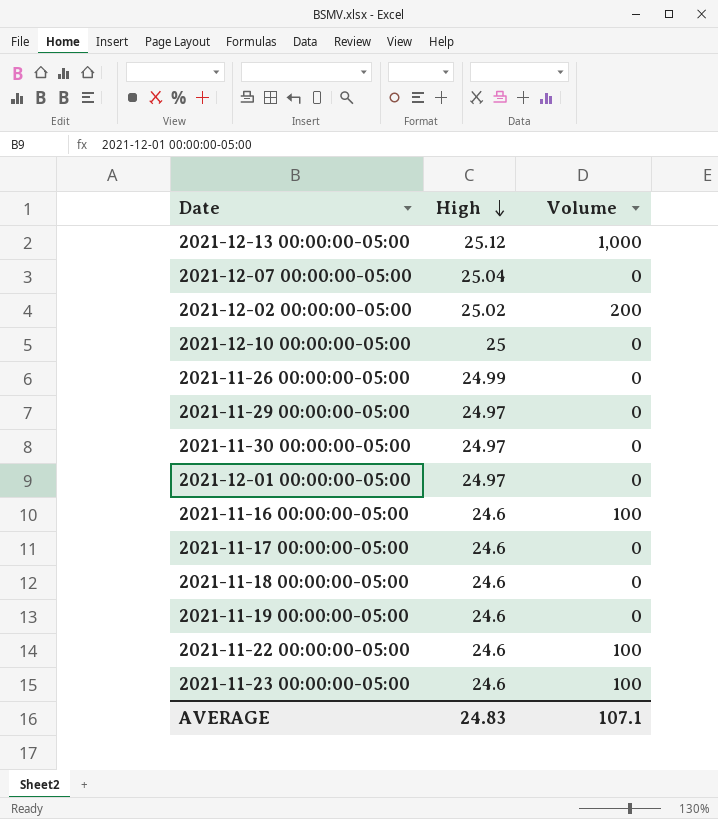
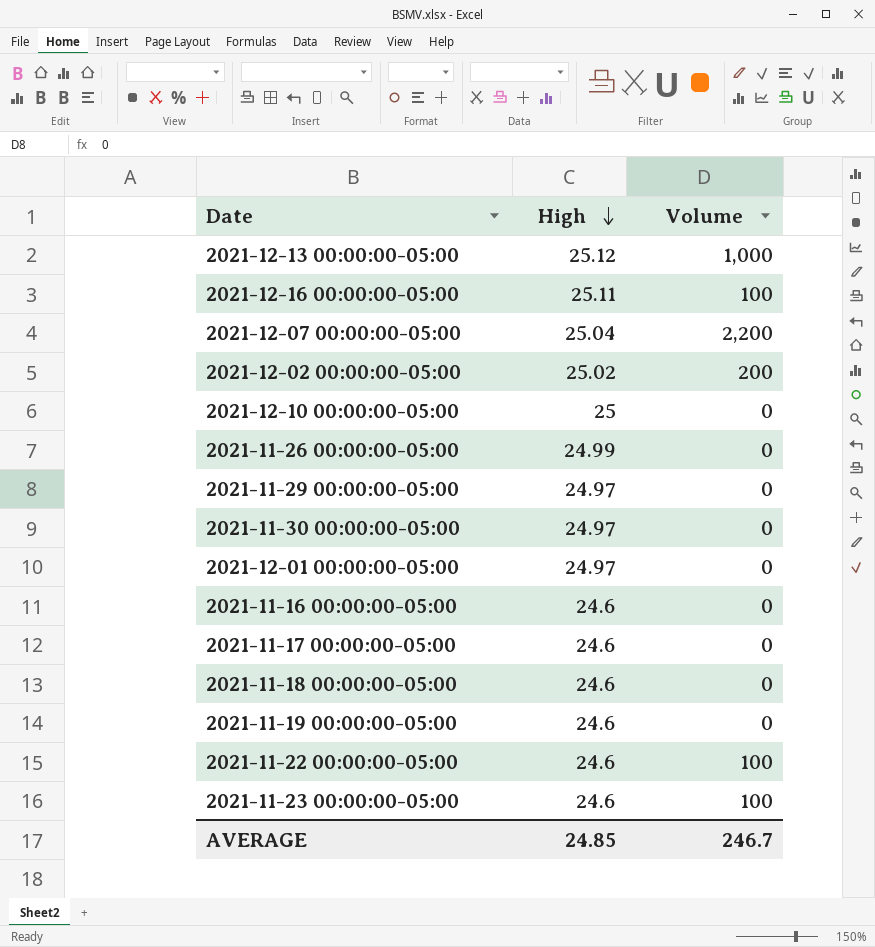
row 2021-12-16 00:00:00-05:00: none -> 25.11 | 100
2021-12-07 00:00:00-05:00 | Volume: 0 -> 2,200
2021-11-16 00:00:00-05:00 | Volume: 100 -> 0
AVERAGE | High: 24.83 -> 24.85
AVERAGE | Volume: 107.1 -> 246.7

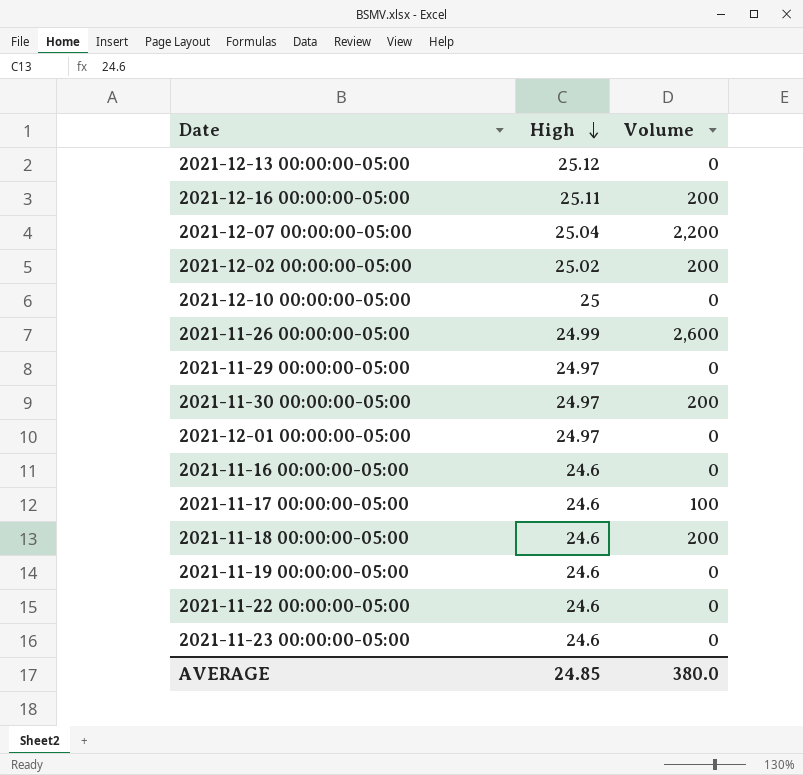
2021-12-13 00:00:00-05:00 | Volume: 1,000 -> 0
2021-12-16 00:00:00-05:00 | Volume: 100 -> 200
2021-11-26 00:00:00-05:00 | Volume: 0 -> 2,600
2021-11-30 00:00:00-05:00 | Volume: 0 -> 200
2021-11-17 00:00:00-05:00 | Volume: 0 -> 100
2021-11-18 00:00:00-05:00 | Volume: 0 -> 200
2021-11-22 00:00:00-05:00 | Volume: 100 -> 0
2021-11-23 00:00:00-05:00 | Volume: 100 -> 0
AVERAGE | Volume: 246.7 -> 380.0

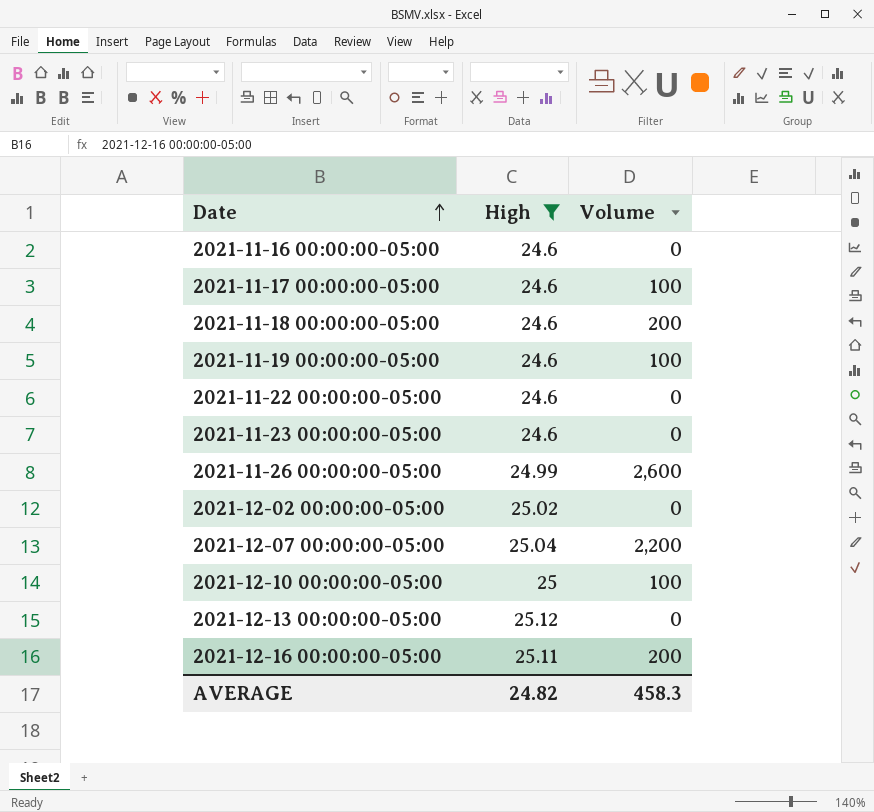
filter: none -> High != 24.97
row order: High descending -> Date ascending
2021-11-19 00:00:00-05:00 | Volume: 0 -> 100
2021-12-02 00:00:00-05:00 | Volume: 200 -> 0
2021-12-10 00:00:00-05:00 | Volume: 0 -> 100
AVERAGE | High: 24.85 -> 24.82
AVERAGE | Volume: 380.0 -> 458.3

